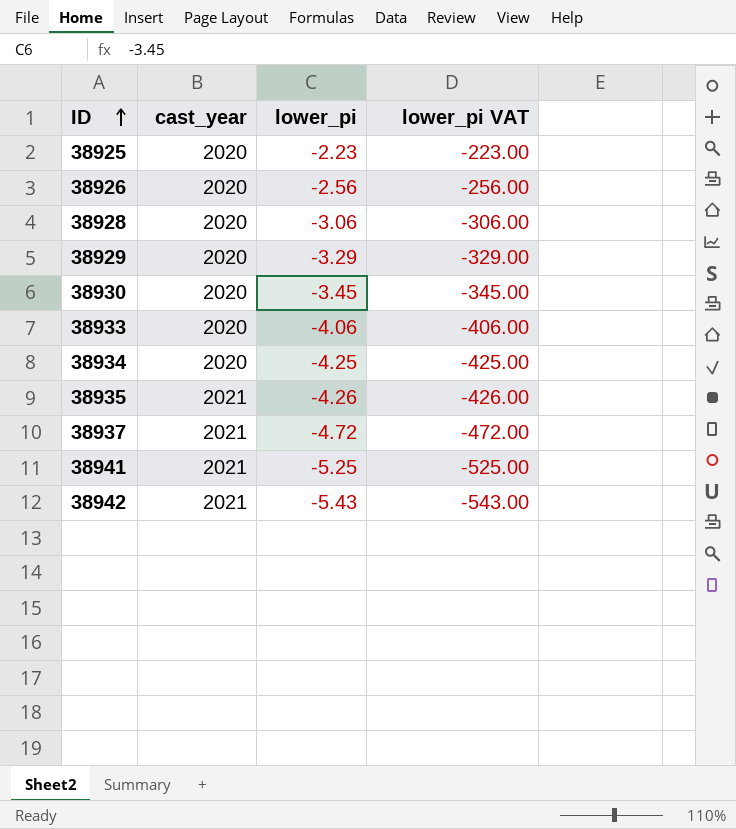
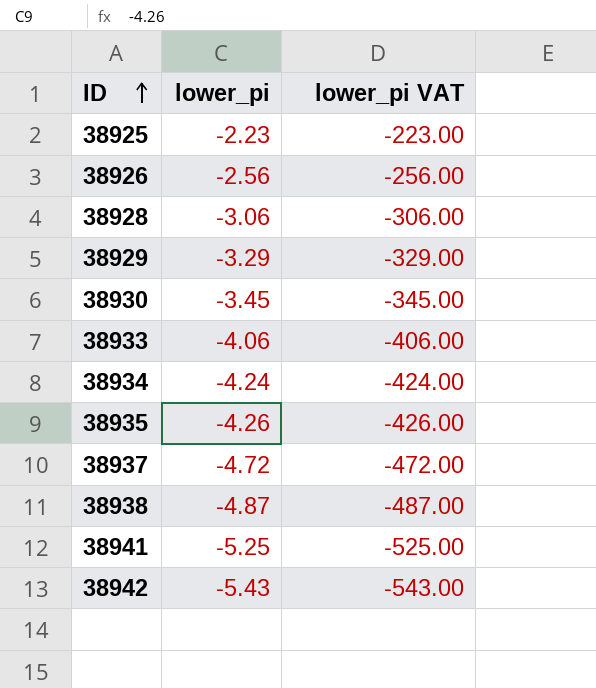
column cast_year | position: 2 -> none
38934 | lower_pi: -4.25 -> -4.24
38934 | lower_pi VAT: -425.00 -> -424.00
row 38938: none -> -4.87 | -487.00

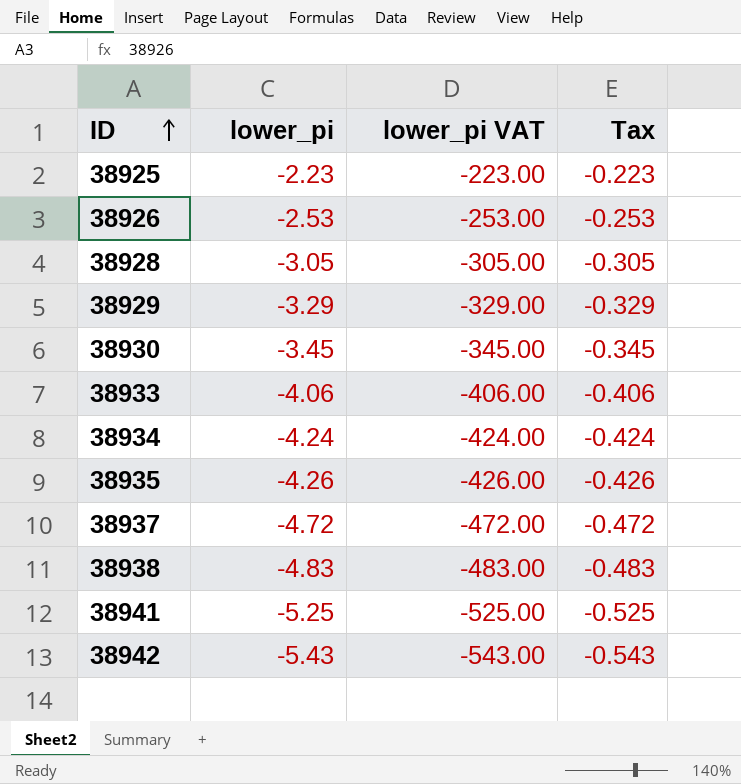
column Tax | formula: none -> [lower_pi] * 0.1
38926 | lower_pi: -2.56 -> -2.53
38926 | lower_pi VAT: -256.00 -> -253.00
38928 | lower_pi: -3.06 -> -3.05
38928 | lower_pi VAT: -306.00 -> -305.00
38938 | lower_pi: -4.87 -> -4.83
38938 | lower_pi VAT: -487.00 -> -483.00

